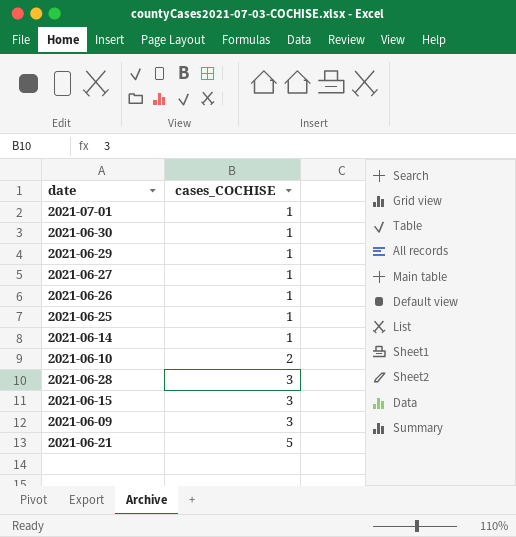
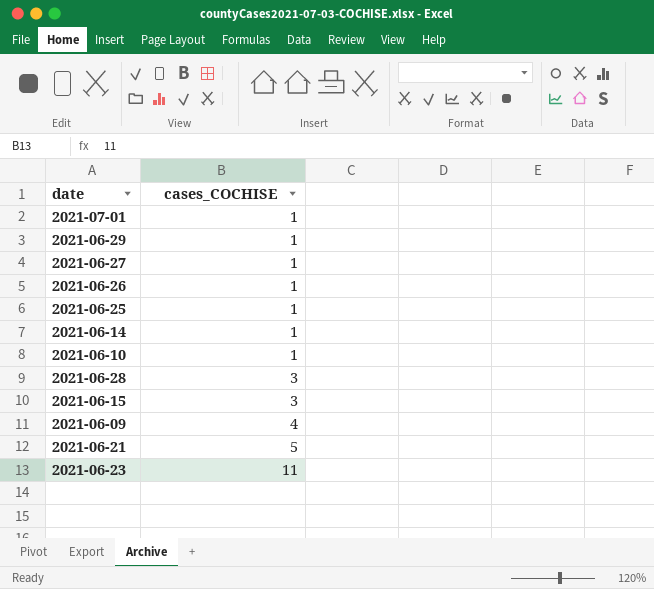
row 2021-06-30: 1 -> none
2021-06-10 | cases_COCHISE: 2 -> 1
2021-06-09 | cases_COCHISE: 3 -> 4
row 2021-06-23: none -> 11

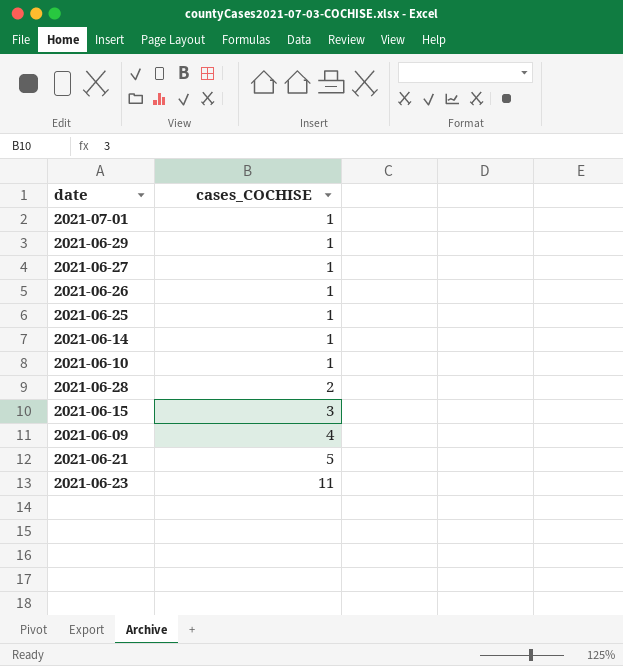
2021-06-28 | cases_COCHISE: 3 -> 2

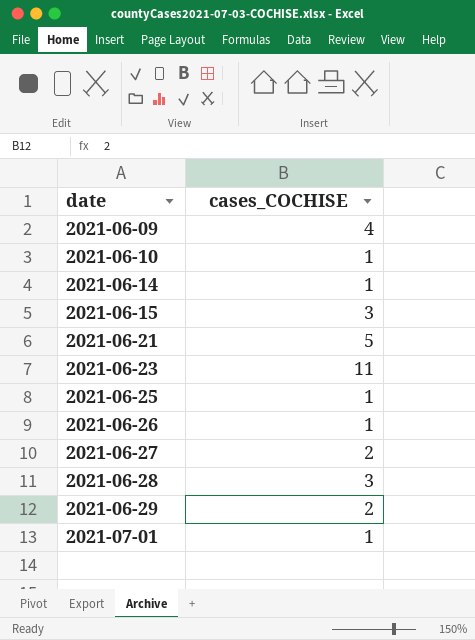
row order: cases_COCHISE ascending -> date ascending
2021-06-27 | cases_COCHISE: 1 -> 2
2021-06-28 | cases_COCHISE: 2 -> 3
2021-06-29 | cases_COCHISE: 1 -> 2

